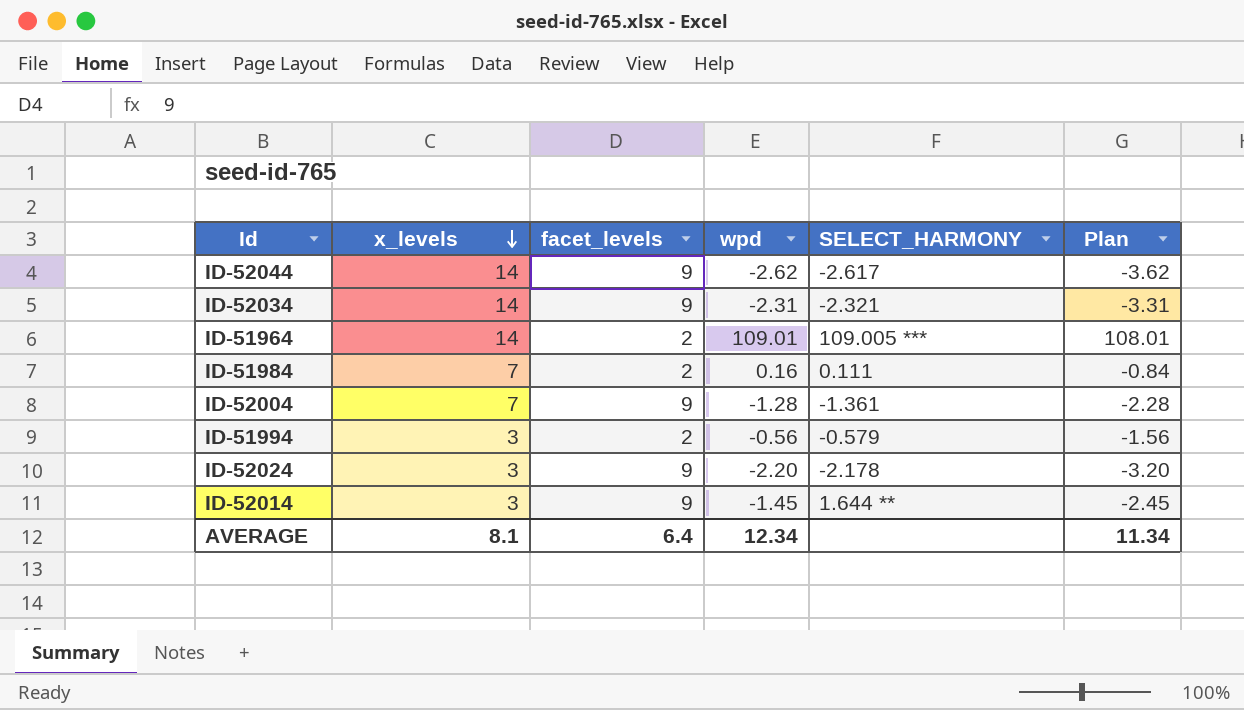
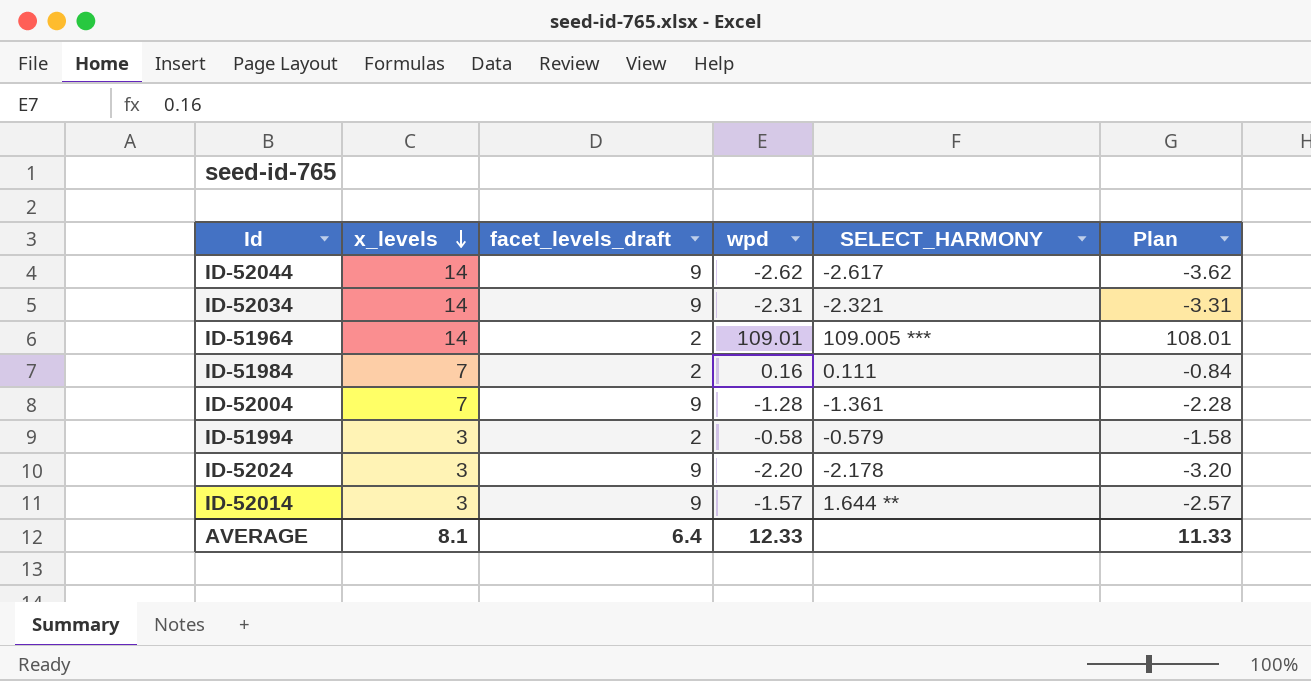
column name: facet_levels -> facet_levels_draft
ID-51994 | wpd: -0.56 -> -0.58
ID-51994 | Plan: -1.56 -> -1.58
ID-52014 | wpd: -1.45 -> -1.57
ID-52014 | Plan: -2.45 -> -2.57
AVERAGE | wpd: 12.34 -> 12.33
AVERAGE | Plan: 11.34 -> 11.33

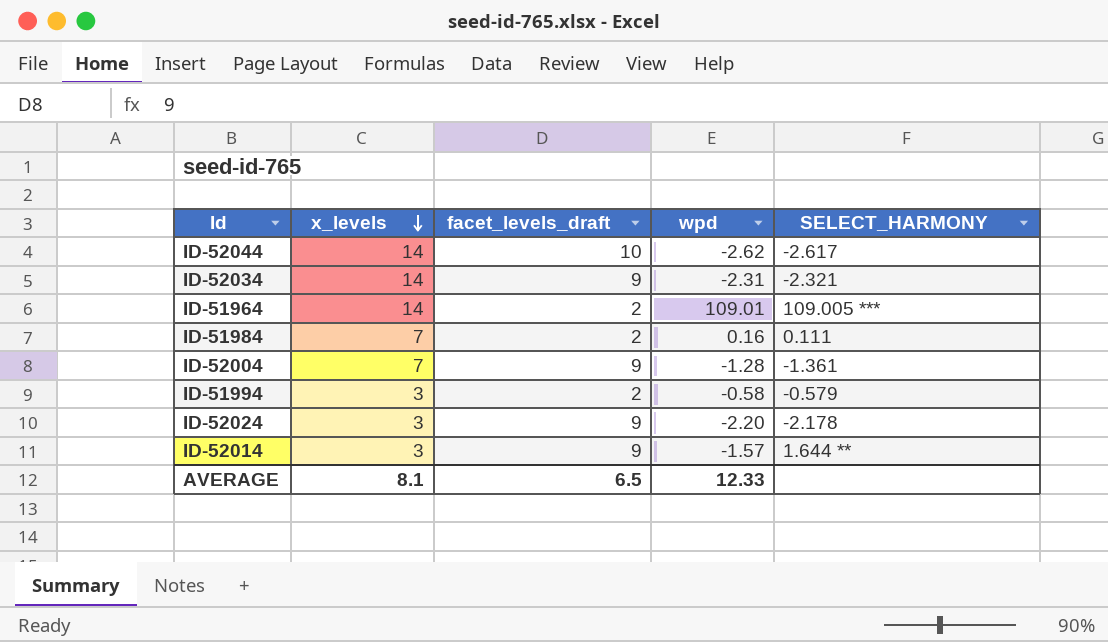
column Plan | formula: [wpd] - 1 -> none
ID-52044 | facet_levels_draft: 9 -> 10
AVERAGE | facet_levels_draft: 6.4 -> 6.5

